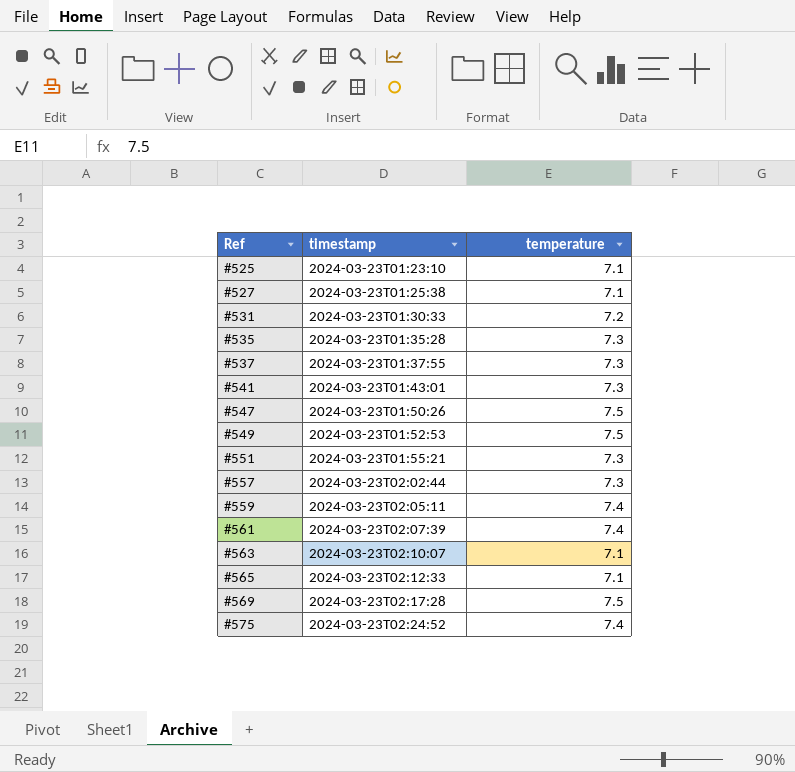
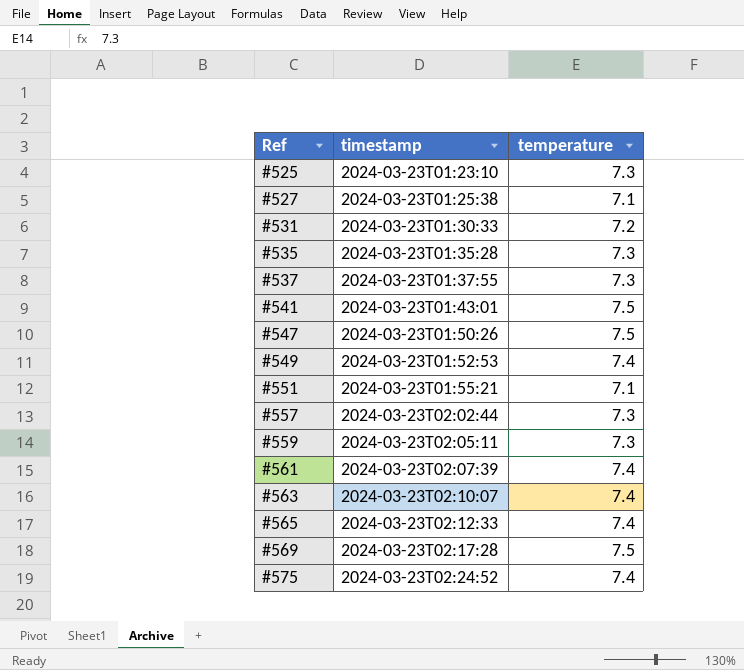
#525 | temperature: 7.1 -> 7.3
#541 | temperature: 7.3 -> 7.5
#549 | temperature: 7.5 -> 7.4
#551 | temperature: 7.3 -> 7.1
#559 | temperature: 7.4 -> 7.3
#563 | temperature: 7.1 -> 7.4
#565 | temperature: 7.1 -> 7.4

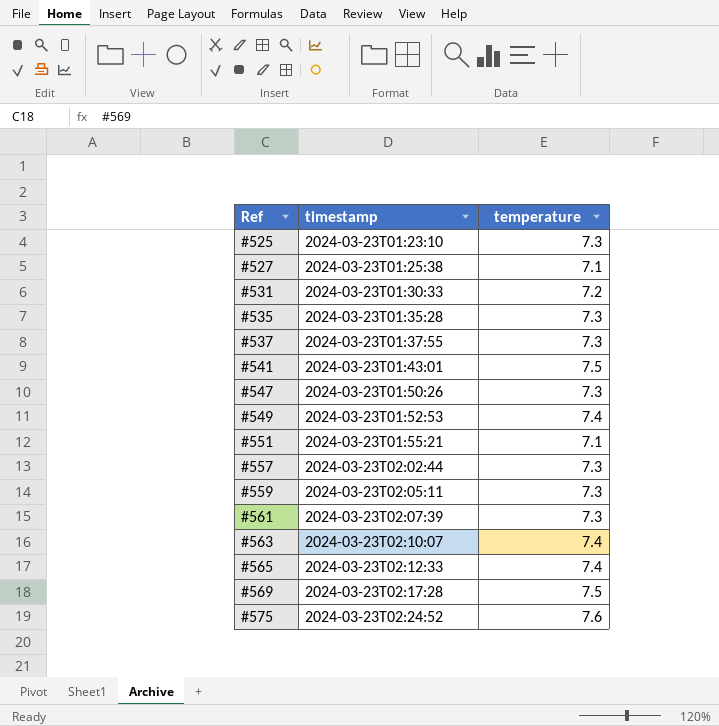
#547 | temperature: 7.5 -> 7.3
#561 | temperature: 7.4 -> 7.3
#575 | temperature: 7.4 -> 7.6

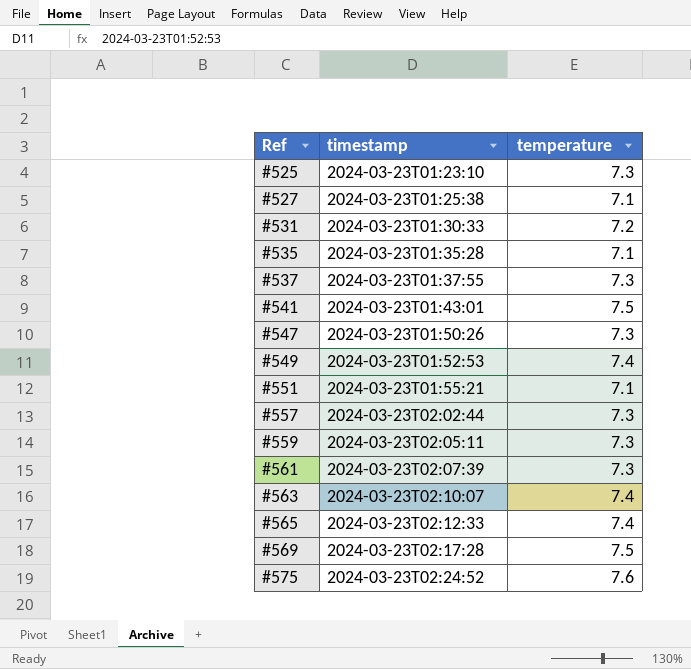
#535 | temperature: 7.3 -> 7.1

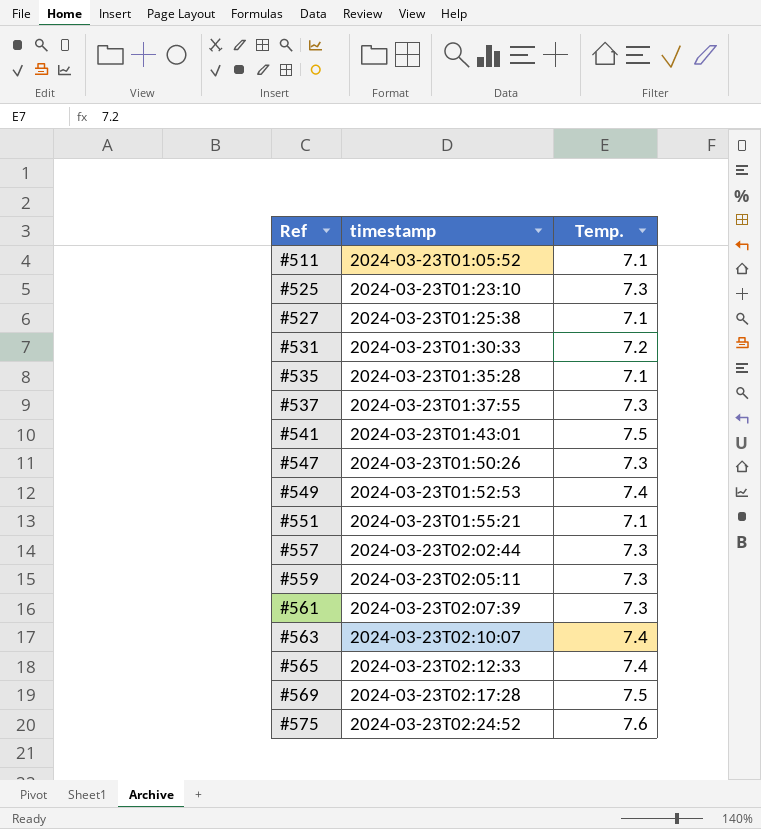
column name: temperature -> Temp.
row #511: none -> 2024-03-23T01:05:52 | 7.1

